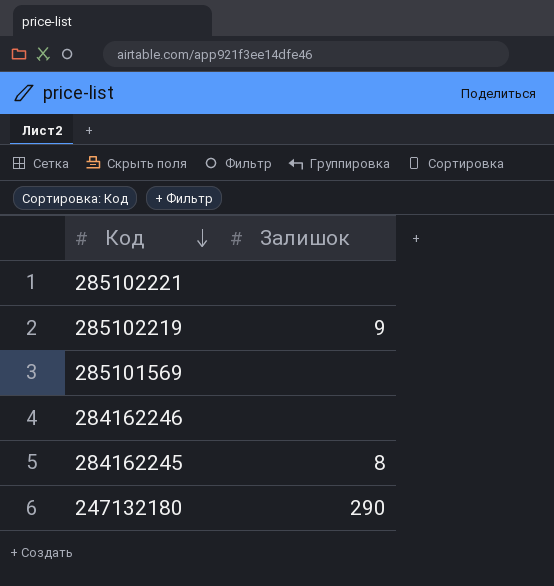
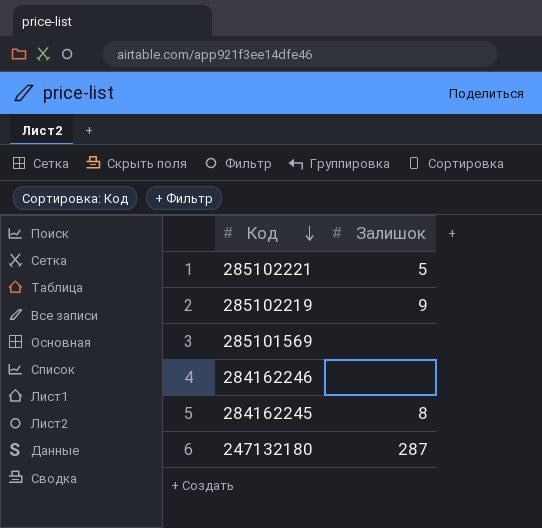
285102221 | Залишок: none -> 5
247132180 | Залишок: 290 -> 287

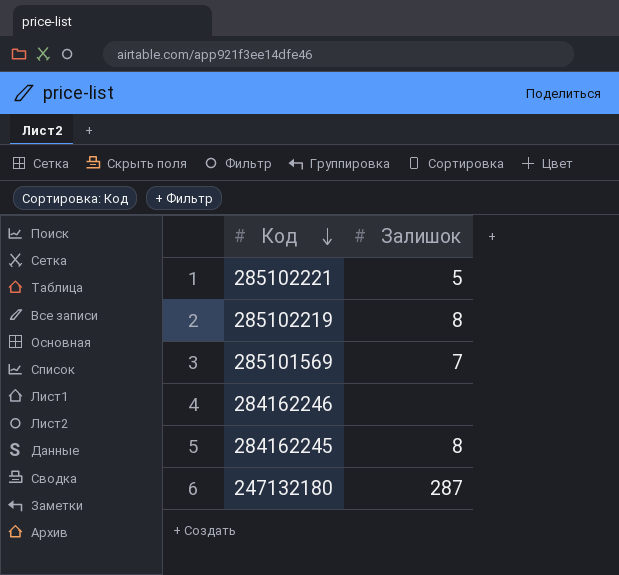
285102219 | Залишок: 9 -> 8
285101569 | Залишок: none -> 7

